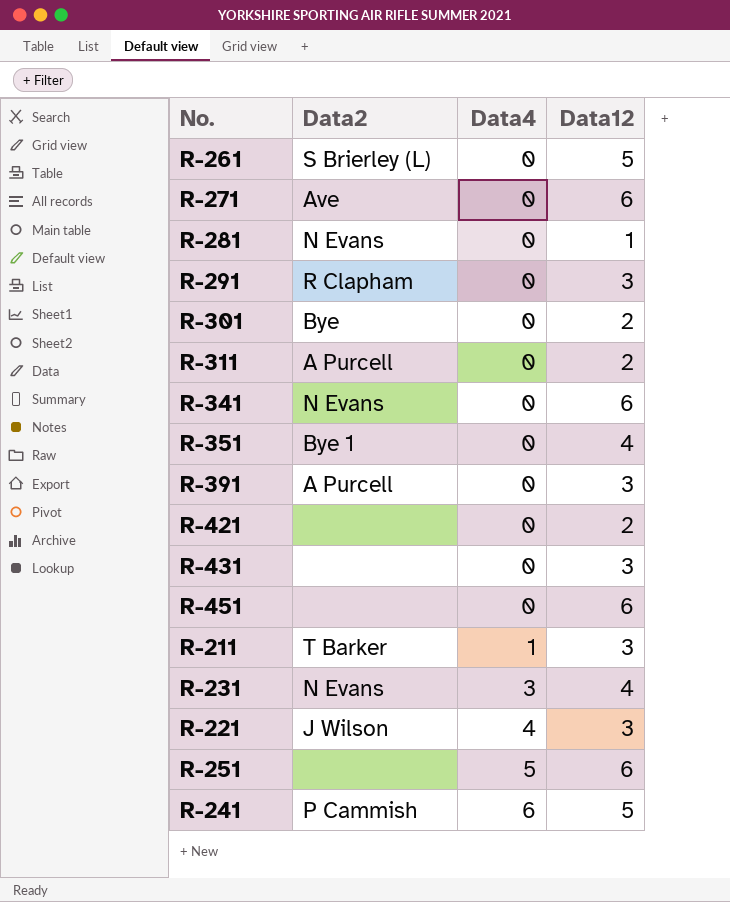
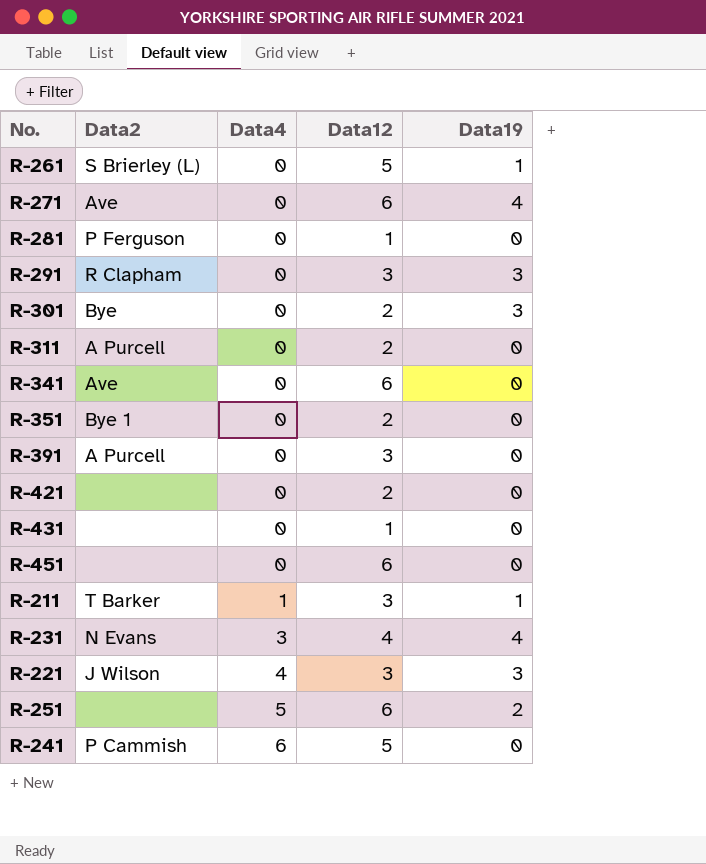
column Data19 | position: none -> 5
R-281 | Data2: N Evans -> P Ferguson
R-341 | Data2: N Evans -> Ave
R-351 | Data12: 4 -> 2
R-431 | Data12: 3 -> 1

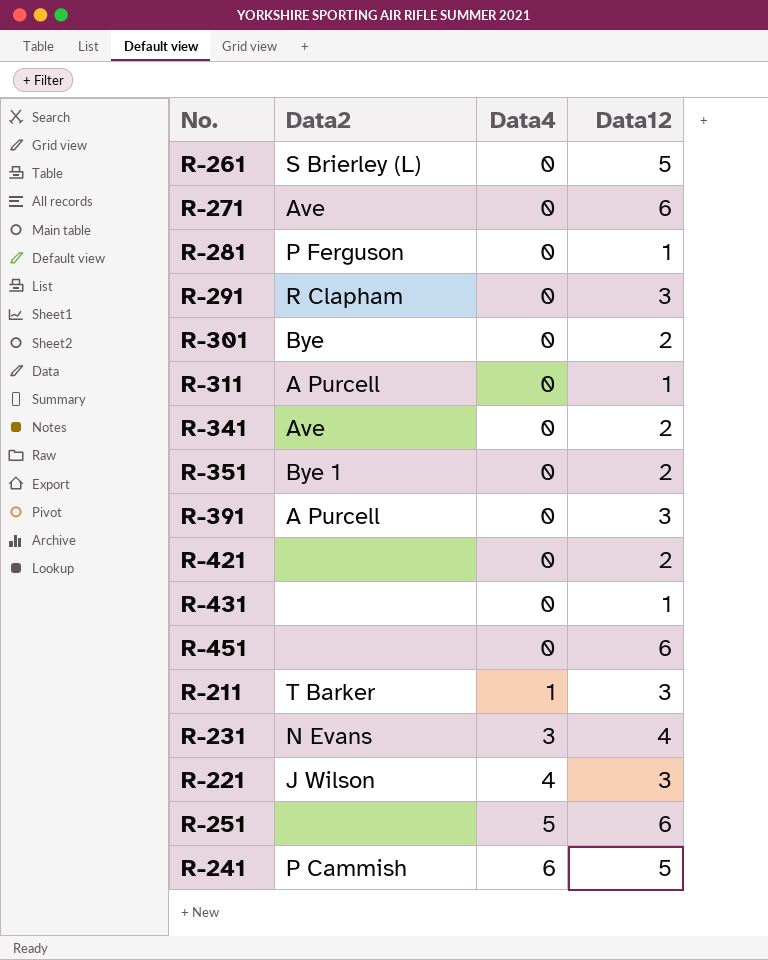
column Data19 | position: 5 -> none
R-311 | Data12: 2 -> 1
R-341 | Data12: 6 -> 2

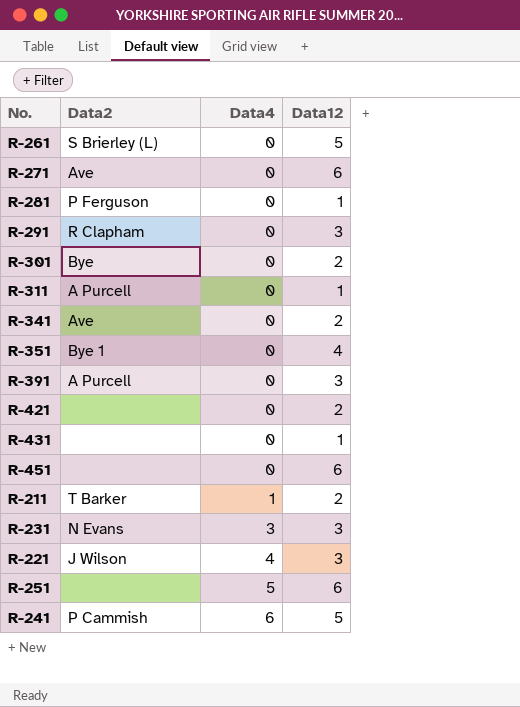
R-351 | Data12: 2 -> 4
R-211 | Data12: 3 -> 2
R-231 | Data12: 4 -> 3

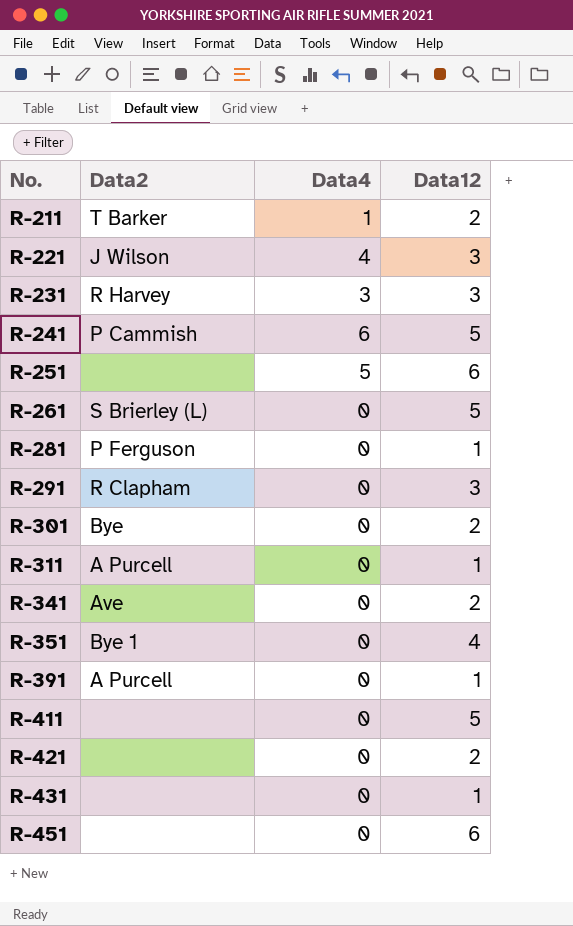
row order: Data4 ascending -> No. ascending
row R-271: Ave | 0 | 6 -> none
R-231 | Data2: N Evans -> R Harvey
R-391 | Data12: 3 -> 1
row R-411: none -> none | 0 | 5

